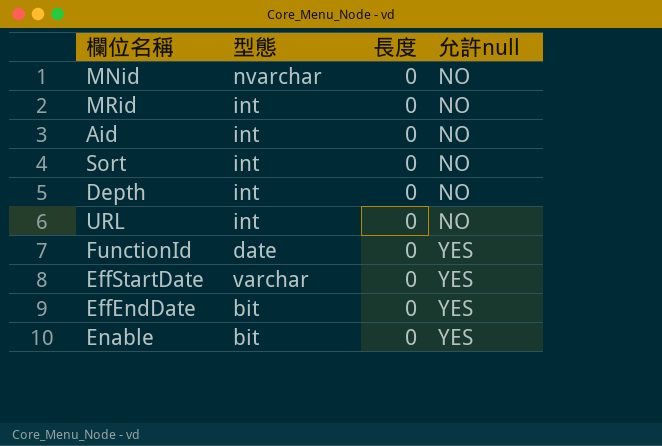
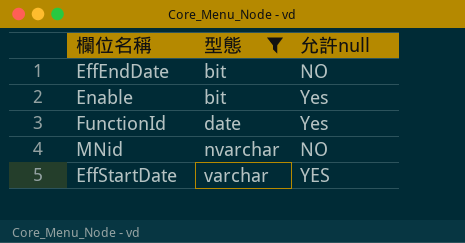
filter: none -> 型態 != int
row order: 允許null ascending -> 型態 ascending
column 長度 | position: 3 -> none
EffEndDate | 允許null: YES -> NO
Enable | 允許null: YES -> Yes
FunctionId | 允許null: YES -> Yes

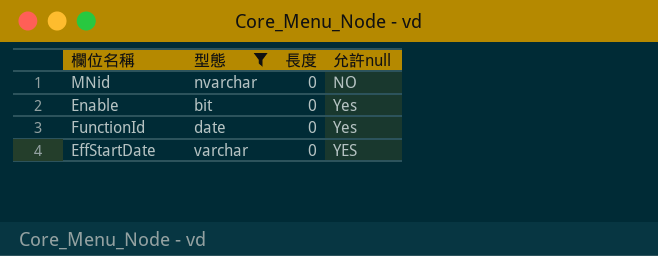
row order: 型態 ascending -> 允許null ascending
column 長度 | position: none -> 3
row EffEndDate: bit | NO -> none

